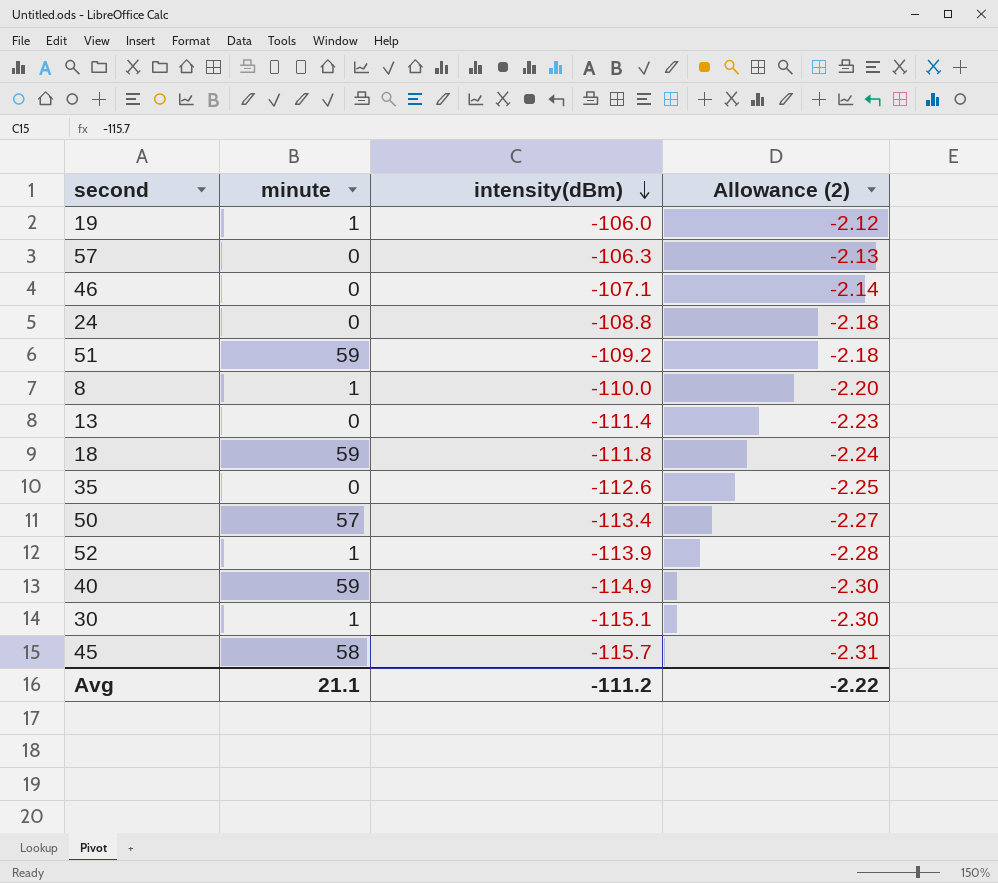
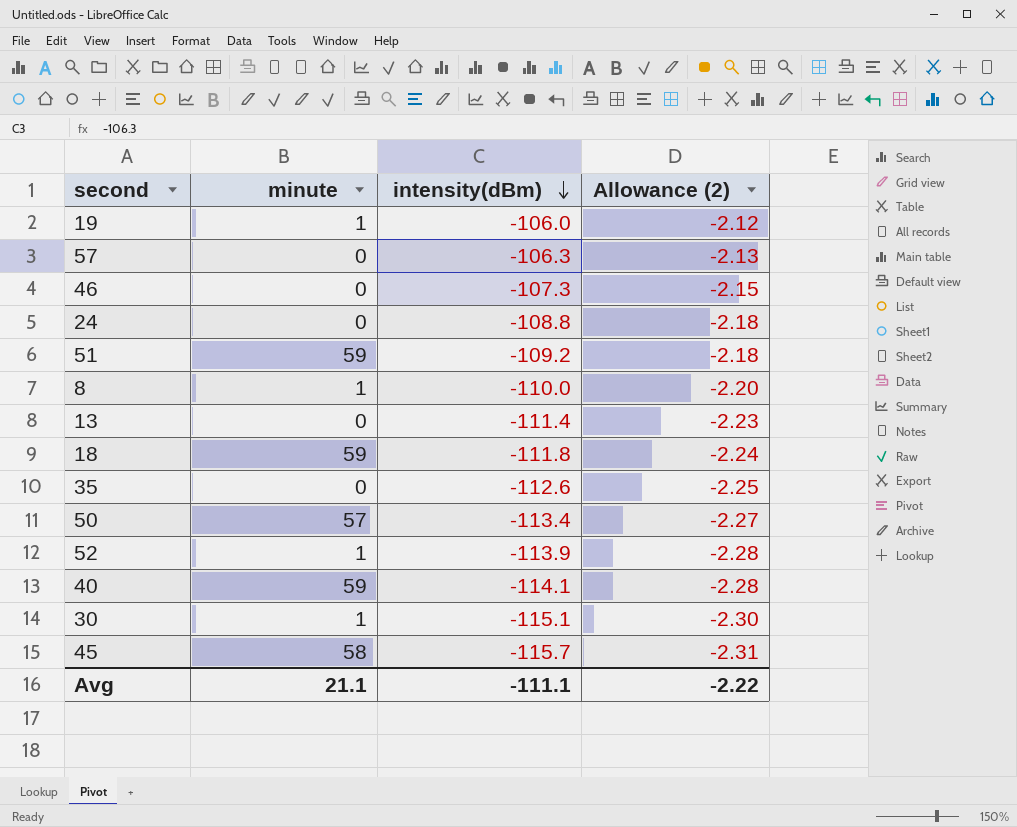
46 | intensity(dBm): -107.1 -> -107.3
46 | Allowance (2): -2.14 -> -2.15
40 | intensity(dBm): -114.9 -> -114.1
40 | Allowance (2): -2.30 -> -2.28
Avg | intensity(dBm): -111.2 -> -111.1

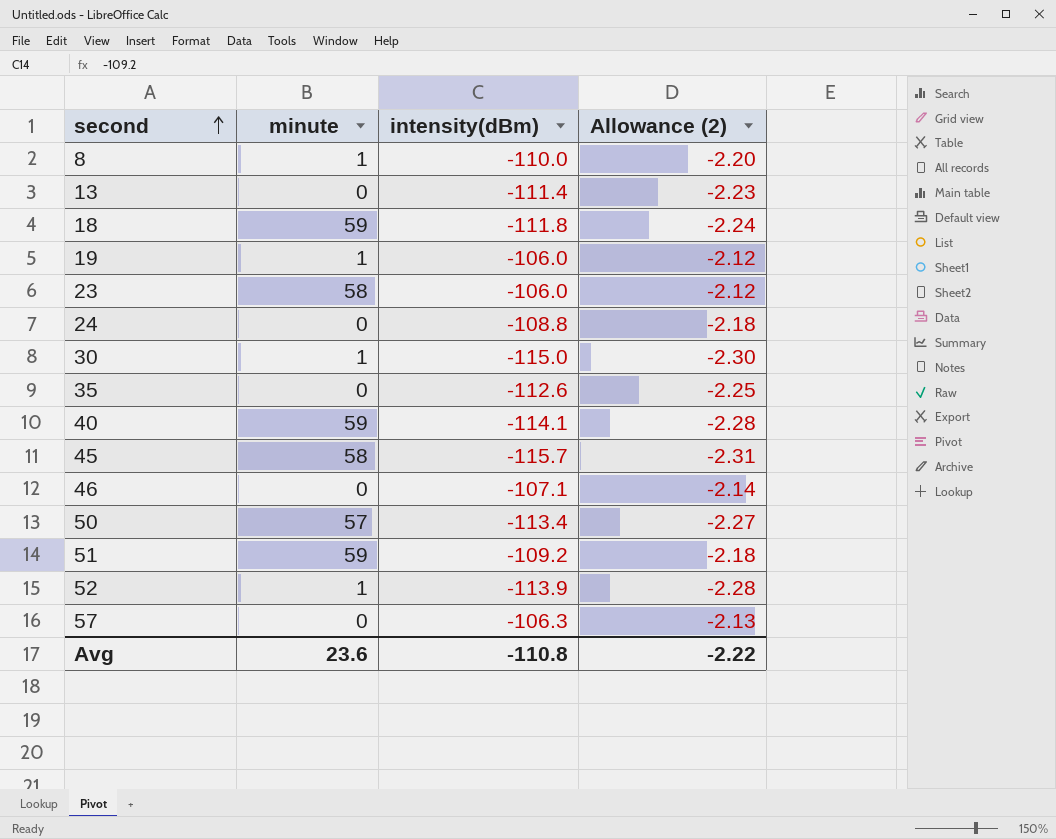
row order: intensity(dBm) descending -> second ascending
row 23: none -> 58 | -106.0 | -2.12
30 | intensity(dBm): -115.1 -> -115.0
46 | intensity(dBm): -107.3 -> -107.1
46 | Allowance (2): -2.15 -> -2.14
Avg | minute: 21.1 -> 23.6
Avg | intensity(dBm): -111.1 -> -110.8

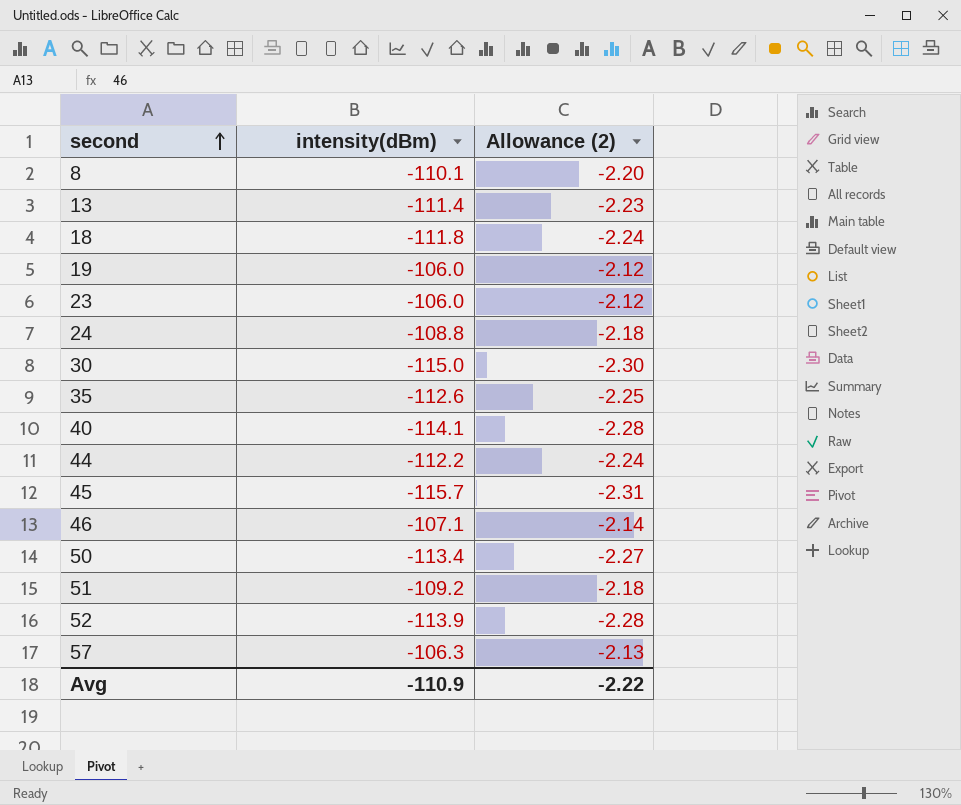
column minute | position: 2 -> none
8 | intensity(dBm): -110.0 -> -110.1
row 44: none -> -112.2 | -2.24
Avg | intensity(dBm): -110.8 -> -110.9

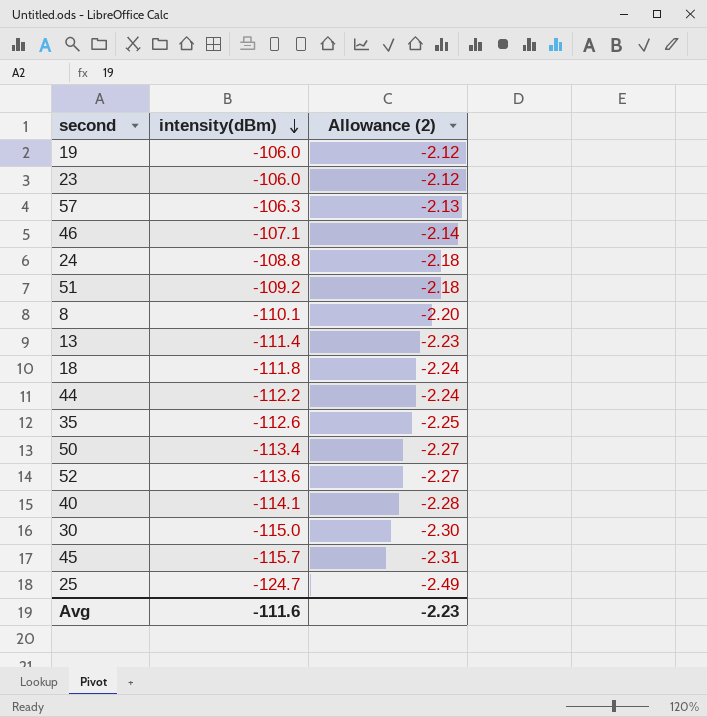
row order: second ascending -> intensity(dBm) descending
52 | intensity(dBm): -113.9 -> -113.6
52 | Allowance (2): -2.28 -> -2.27
row 25: none -> -124.7 | -2.49
Avg | intensity(dBm): -110.9 -> -111.6
Avg | Allowance (2): -2.22 -> -2.23

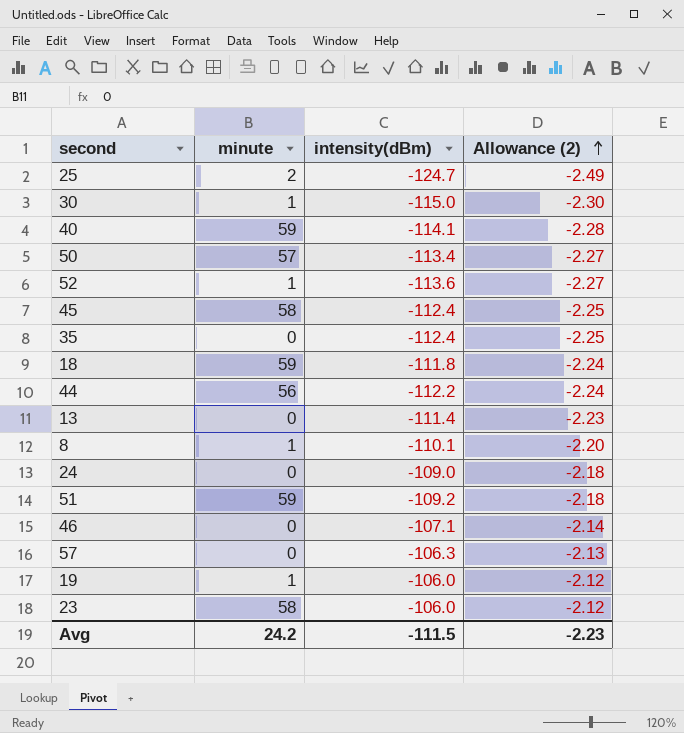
row order: intensity(dBm) descending -> Allowance (2) ascending
column minute | position: none -> 2
45 | intensity(dBm): -115.7 -> -112.4
45 | Allowance (2): -2.31 -> -2.25
35 | intensity(dBm): -112.6 -> -112.4
24 | intensity(dBm): -108.8 -> -109.0
Avg | intensity(dBm): -111.6 -> -111.5

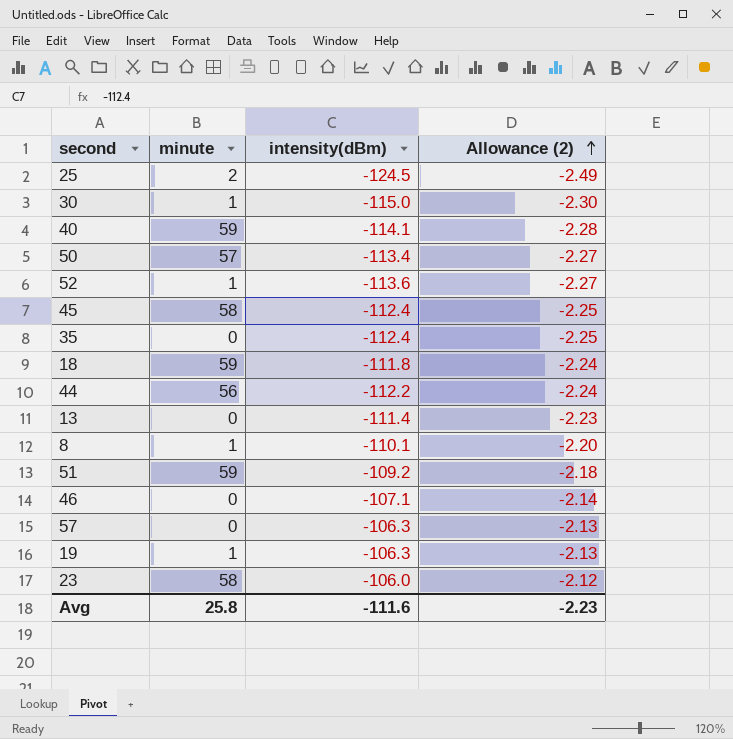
row 24: 0 | -109.0 | -2.18 -> none
25 | intensity(dBm): -124.7 -> -124.5
19 | intensity(dBm): -106.0 -> -106.3
19 | Allowance (2): -2.12 -> -2.13
Avg | minute: 24.2 -> 25.8
Avg | intensity(dBm): -111.5 -> -111.6

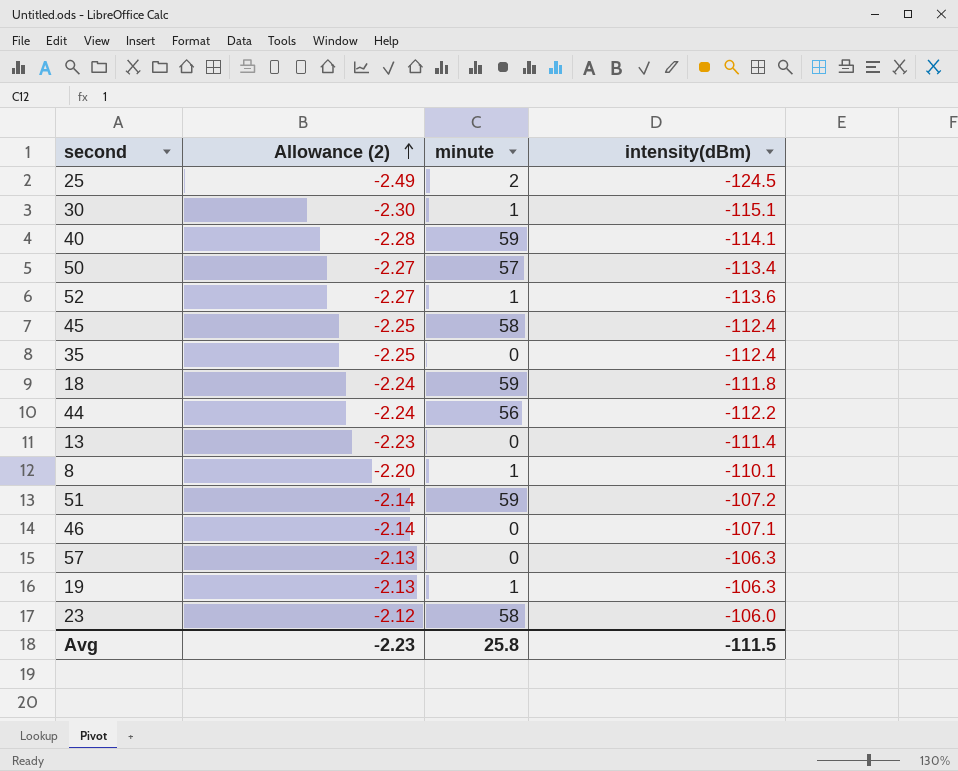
column Allowance (2) | position: 4 -> 2
30 | intensity(dBm): -115.0 -> -115.1
51 | Allowance (2): -2.18 -> -2.14
51 | intensity(dBm): -109.2 -> -107.2
Avg | intensity(dBm): -111.6 -> -111.5

